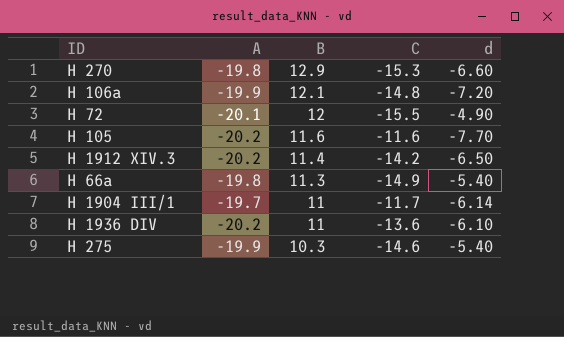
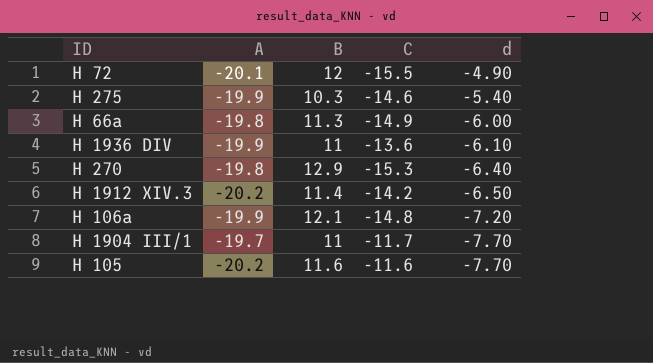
row order: B descending -> d descending
H 66a | d: -5.40 -> -6.00
H 1936 DIV | A: -20.2 -> -19.9
H 270 | d: -6.60 -> -6.40
H 1904 III/1 | d: -6.14 -> -7.70

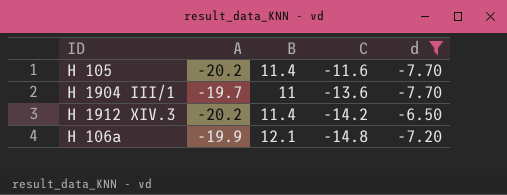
filter: none -> d <= -6.50
row order: d descending -> C descending
H 105 | B: 11.6 -> 11.4
H 1904 III/1 | C: -11.7 -> -13.6

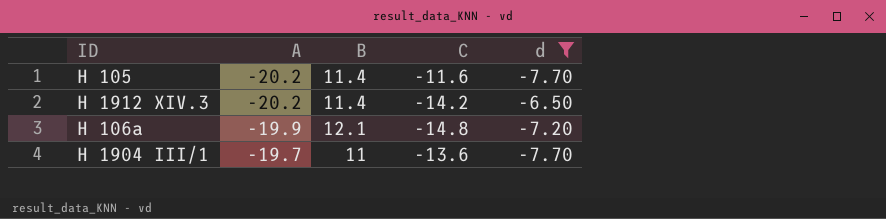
row order: C descending -> A ascending

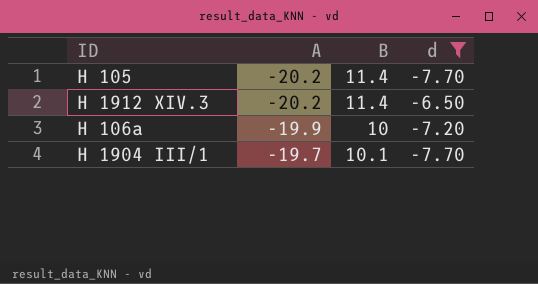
column C | position: 4 -> none
H 106a | B: 12.1 -> 10
H 1904 III/1 | B: 11 -> 10.1

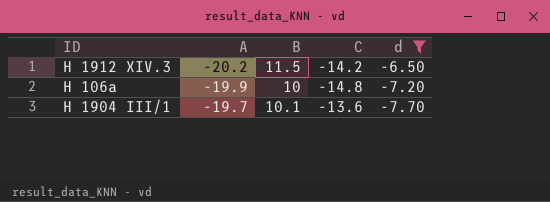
column C | position: none -> 4
row H 105: -20.2 | 11.4 | -7.70 -> none
H 1912 XIV.3 | B: 11.4 -> 11.5

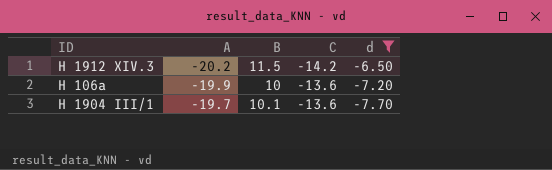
H 106a | C: -14.8 -> -13.6

